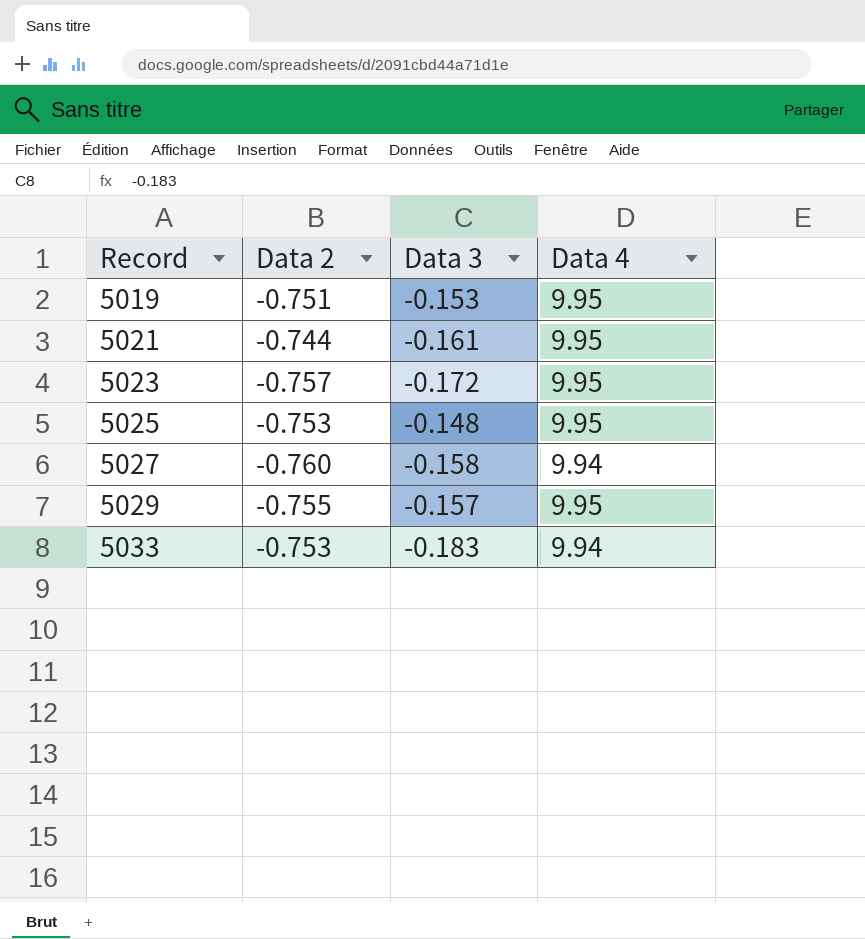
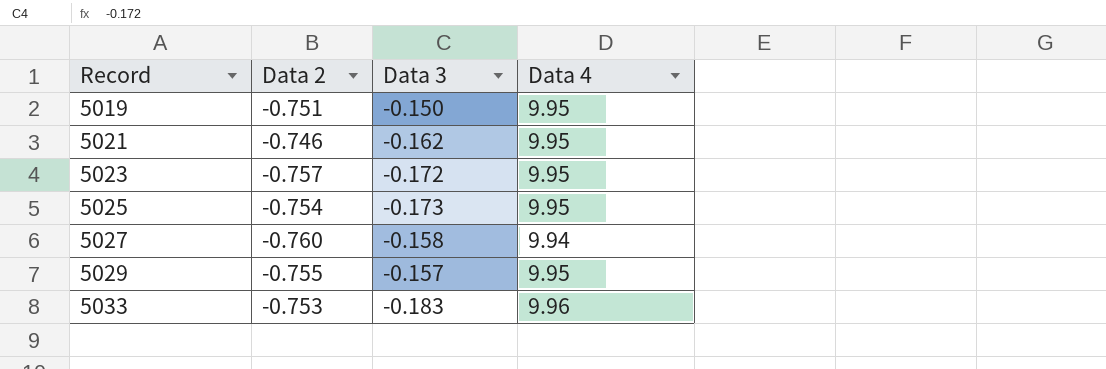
5019 | Data 3: -0.153 -> -0.150
5021 | Data 2: -0.744 -> -0.746
5021 | Data 3: -0.161 -> -0.162
5025 | Data 2: -0.753 -> -0.754
5025 | Data 3: -0.148 -> -0.173
5033 | Data 4: 9.94 -> 9.96

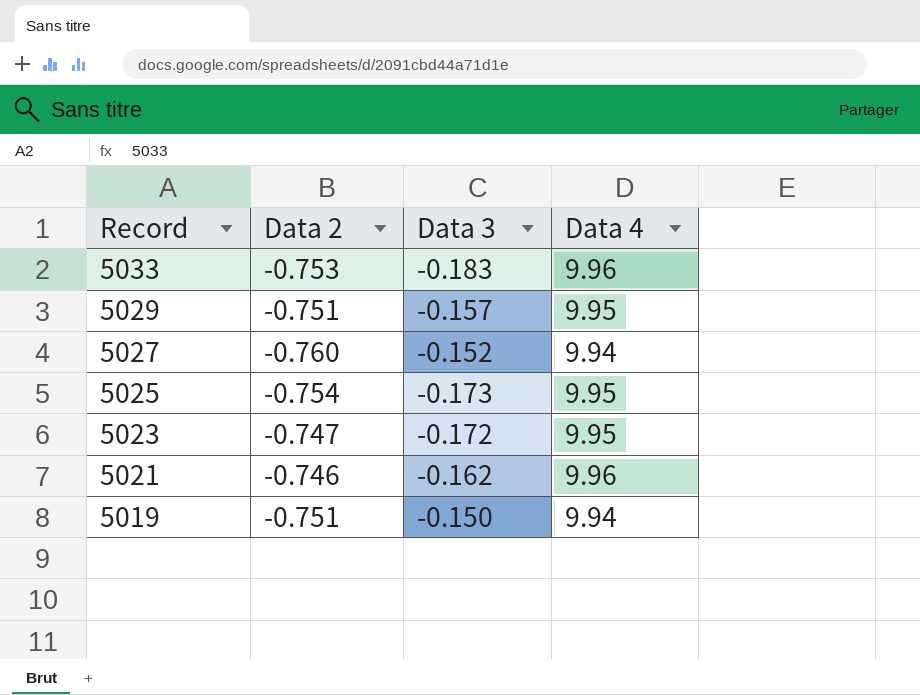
row order: Record ascending -> Record descending
5029 | Data 2: -0.755 -> -0.751
5027 | Data 3: -0.158 -> -0.152
5023 | Data 2: -0.757 -> -0.747
5021 | Data 4: 9.95 -> 9.96
5019 | Data 4: 9.95 -> 9.94

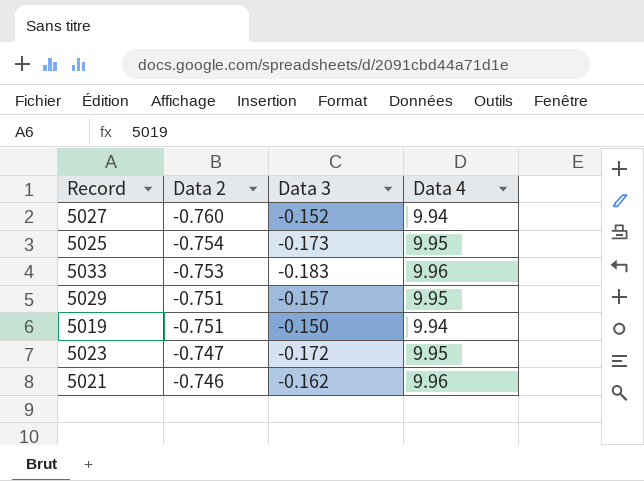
row order: Record descending -> Data 2 ascending

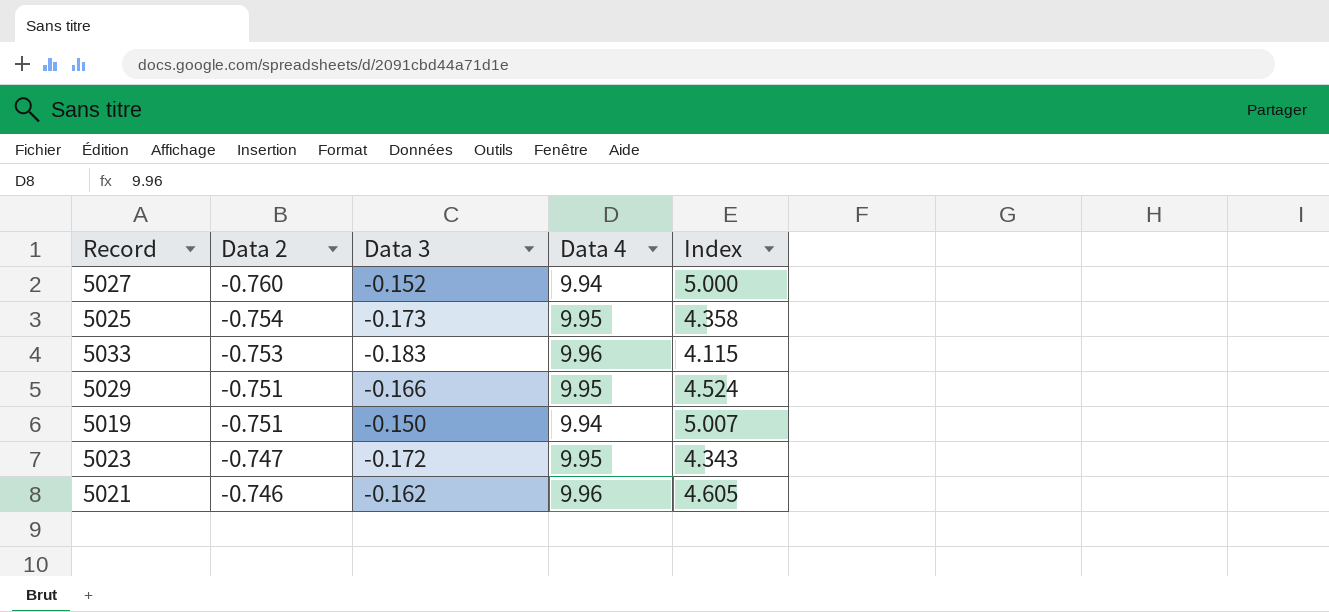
column Index | formula: none -> [Data 2] / [Data 3]
5029 | Data 3: -0.157 -> -0.166

